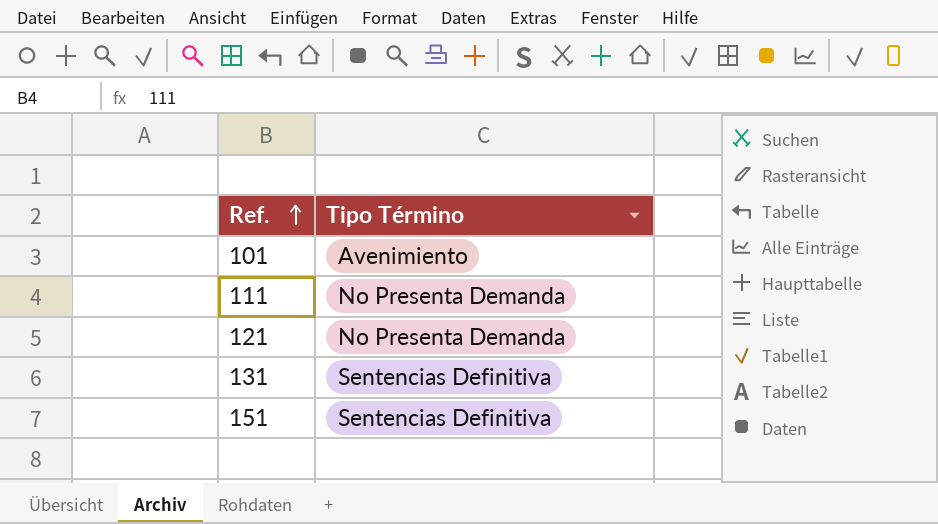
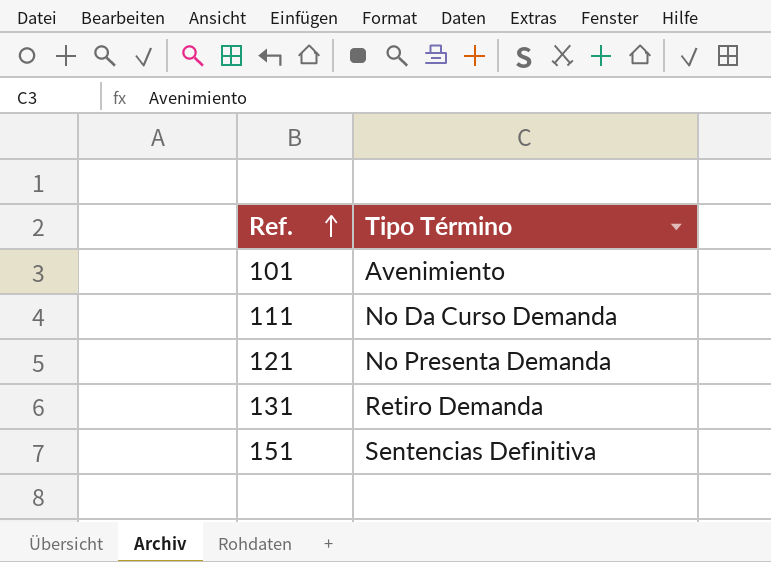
111 | Tipo Término: No Presenta Demanda -> No Da Curso Demanda
131 | Tipo Término: Sentencias Definitiva -> Retiro Demanda

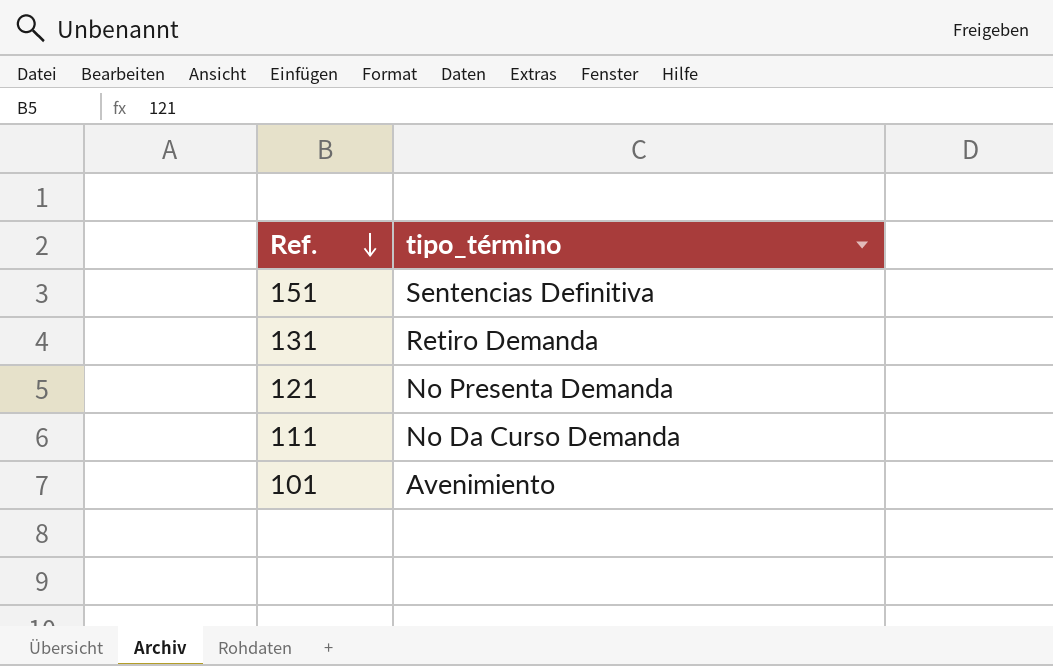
row order: Ref. ascending -> Ref. descending
column name: Tipo Término -> tipo_término

